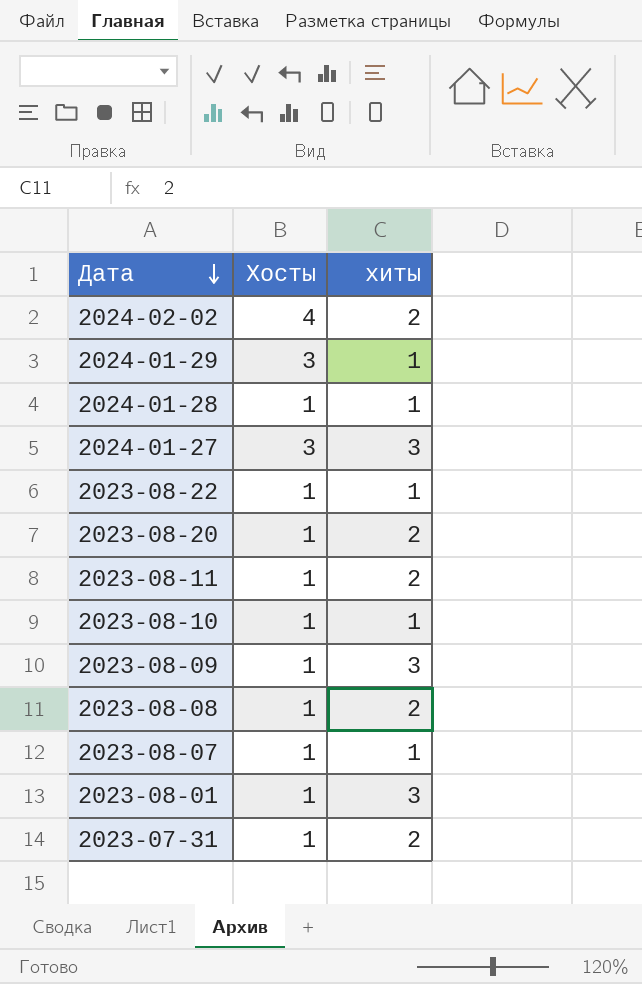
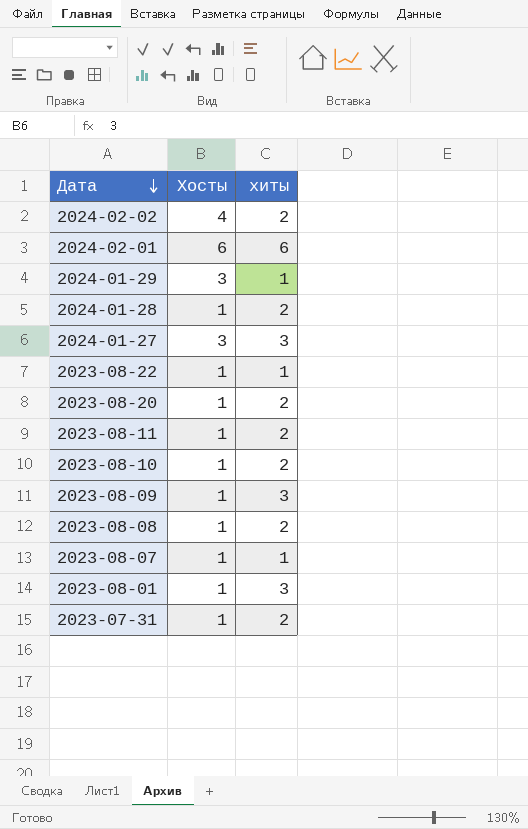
row 2024-02-01: none -> 6 | 6
2024-01-28 | хиты: 1 -> 2
2023-08-10 | хиты: 1 -> 2

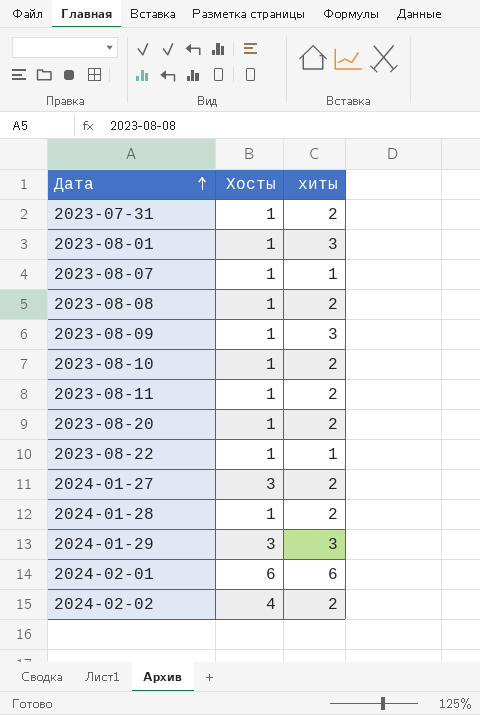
row order: Дата descending -> Дата ascending
2024-01-27 | хиты: 3 -> 2
2024-01-29 | хиты: 1 -> 3

